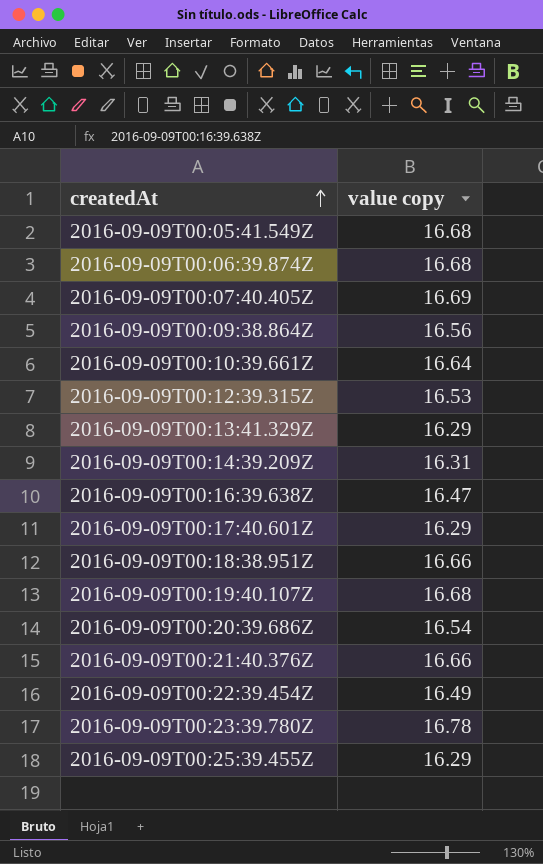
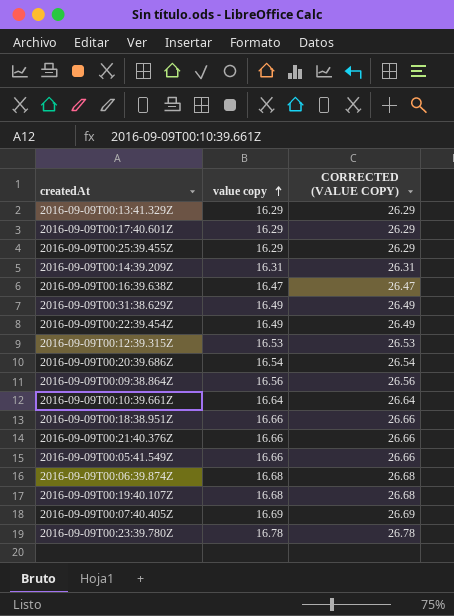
row order: createdAt ascending -> value copy ascending
column CORRECTED (VALUE COPY) | formula: none -> [value copy] + 10
row 2016-09-09T00:31:38.629Z: none -> 16.49 | 26.49
2016-09-09T00:05:41.549Z | value copy: 16.68 -> 16.66

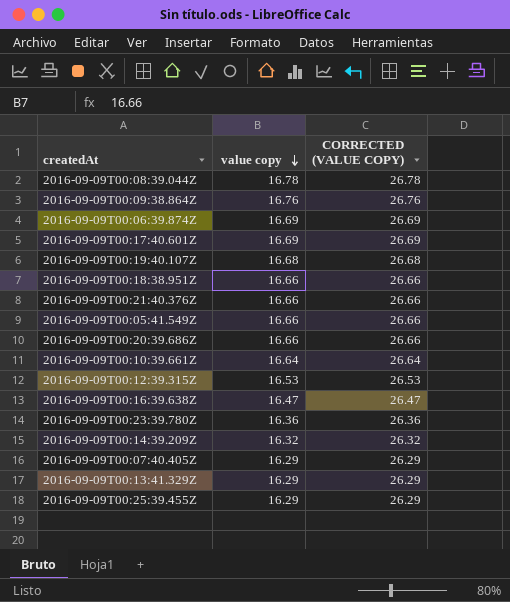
row order: value copy ascending -> value copy descending
row 2016-09-09T00:31:38.629Z: 16.49 | 26.49 -> none
row 2016-09-09T00:22:39.454Z: 16.49 | 26.49 -> none
row 2016-09-09T00:08:39.044Z: none -> 16.78 | 26.78
2016-09-09T00:09:38.864Z | value copy: 16.56 -> 16.76
2016-09-09T00:09:38.864Z | CORRECTED (VALUE COPY): 26.56 -> 26.76
2016-09-09T00:06:39.874Z | value copy: 16.68 -> 16.69
2016-09-09T00:06:39.874Z | CORRECTED (VALUE COPY): 26.68 -> 26.69
2016-09-09T00:17:40.601Z | value copy: 16.29 -> 16.69
2016-09-09T00:17:40.601Z | CORRECTED (VALUE COPY): 26.29 -> 26.69
2016-09-09T00:20:39.686Z | value copy: 16.54 -> 16.66
2016-09-09T00:20:39.686Z | CORRECTED (VALUE COPY): 26.54 -> 26.66
2016-09-09T00:23:39.780Z | value copy: 16.78 -> 16.36
2016-09-09T00:23:39.780Z | CORRECTED (VALUE COPY): 26.78 -> 26.36
2016-09-09T00:14:39.209Z | value copy: 16.31 -> 16.32
2016-09-09T00:14:39.209Z | CORRECTED (VALUE COPY): 26.31 -> 26.32
2016-09-09T00:07:40.405Z | value copy: 16.69 -> 16.29
2016-09-09T00:07:40.405Z | CORRECTED (VALUE COPY): 26.69 -> 26.29

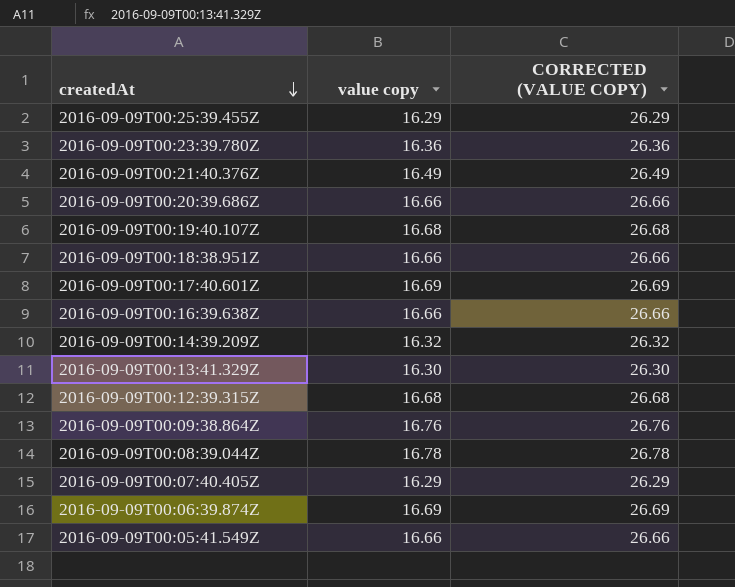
row order: value copy descending -> createdAt descending
row 2016-09-09T00:10:39.661Z: 16.64 | 26.64 -> none
2016-09-09T00:21:40.376Z | value copy: 16.66 -> 16.49
2016-09-09T00:21:40.376Z | CORRECTED (VALUE COPY): 26.66 -> 26.49
2016-09-09T00:16:39.638Z | value copy: 16.47 -> 16.66
2016-09-09T00:16:39.638Z | CORRECTED (VALUE COPY): 26.47 -> 26.66
2016-09-09T00:13:41.329Z | value copy: 16.29 -> 16.30
2016-09-09T00:13:41.329Z | CORRECTED (VALUE COPY): 26.29 -> 26.30
2016-09-09T00:12:39.315Z | value copy: 16.53 -> 16.68
2016-09-09T00:12:39.315Z | CORRECTED (VALUE COPY): 26.53 -> 26.68

